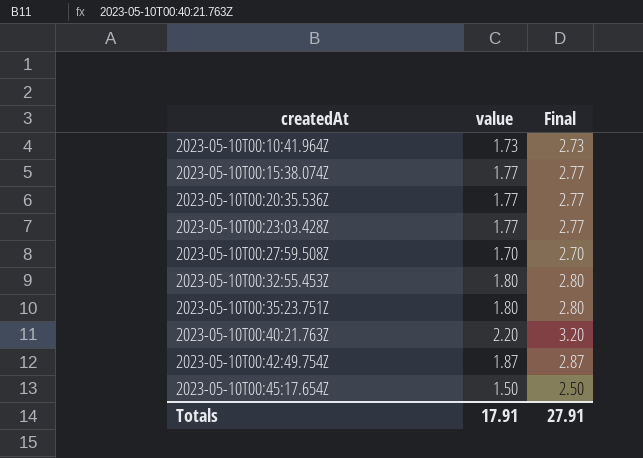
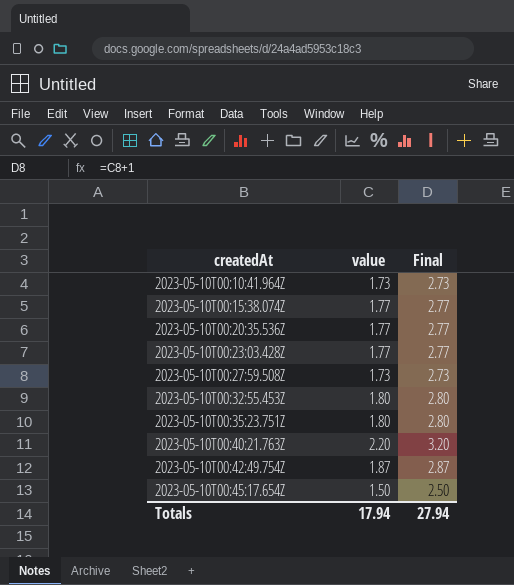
2023-05-10T00:27:59.508Z | value: 1.70 -> 1.73
2023-05-10T00:27:59.508Z | Final: 2.70 -> 2.73
Totals | value: 17.91 -> 17.94
Totals | Final: 27.91 -> 27.94

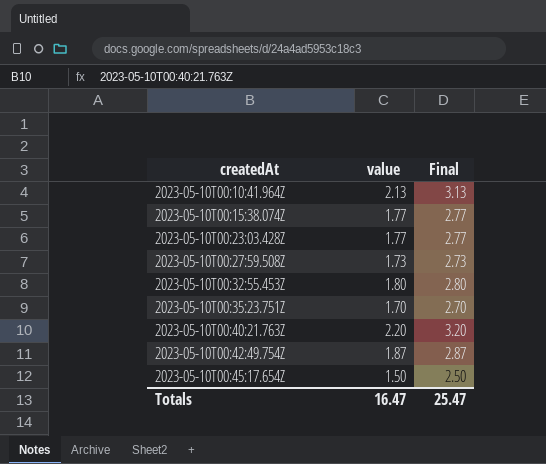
row 2023-05-10T00:20:35.536Z: 1.77 | 2.77 -> none
2023-05-10T00:10:41.964Z | value: 1.73 -> 2.13
2023-05-10T00:10:41.964Z | Final: 2.73 -> 3.13
2023-05-10T00:35:23.751Z | value: 1.80 -> 1.70
2023-05-10T00:35:23.751Z | Final: 2.80 -> 2.70
Totals | value: 17.94 -> 16.47
Totals | Final: 27.94 -> 25.47

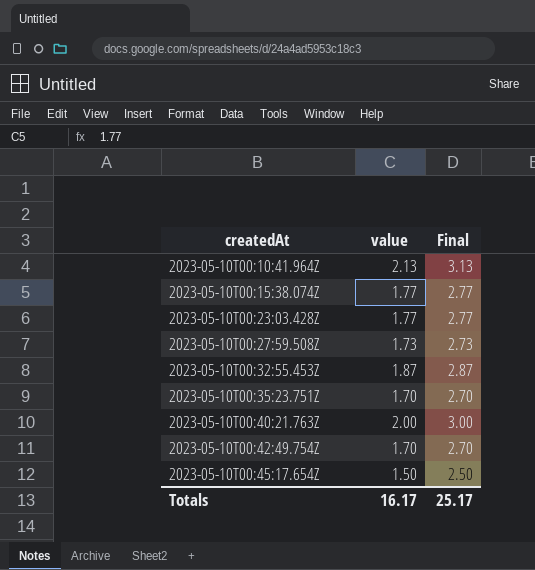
2023-05-10T00:32:55.453Z | value: 1.80 -> 1.87
2023-05-10T00:32:55.453Z | Final: 2.80 -> 2.87
2023-05-10T00:40:21.763Z | value: 2.20 -> 2.00
2023-05-10T00:40:21.763Z | Final: 3.20 -> 3.00
2023-05-10T00:42:49.754Z | value: 1.87 -> 1.70
2023-05-10T00:42:49.754Z | Final: 2.87 -> 2.70
Totals | value: 16.47 -> 16.17
Totals | Final: 25.47 -> 25.17

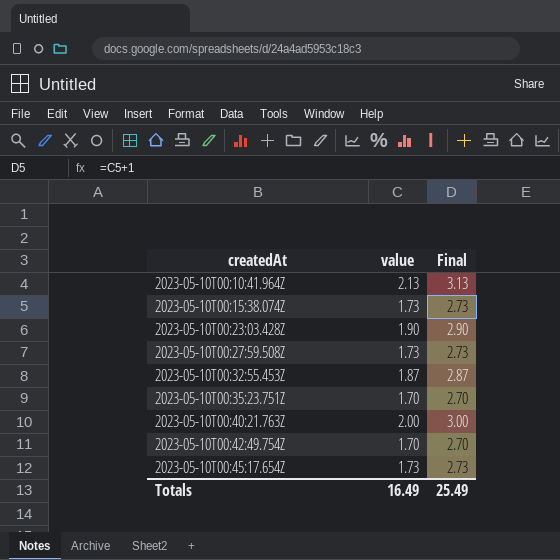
2023-05-10T00:15:38.074Z | value: 1.77 -> 1.73
2023-05-10T00:15:38.074Z | Final: 2.77 -> 2.73
2023-05-10T00:23:03.428Z | value: 1.77 -> 1.90
2023-05-10T00:23:03.428Z | Final: 2.77 -> 2.90
2023-05-10T00:45:17.654Z | value: 1.50 -> 1.73
2023-05-10T00:45:17.654Z | Final: 2.50 -> 2.73
Totals | value: 16.17 -> 16.49
Totals | Final: 25.17 -> 25.49

